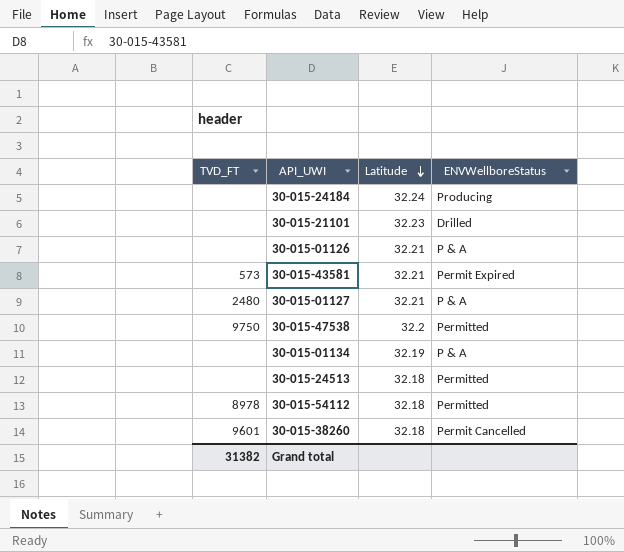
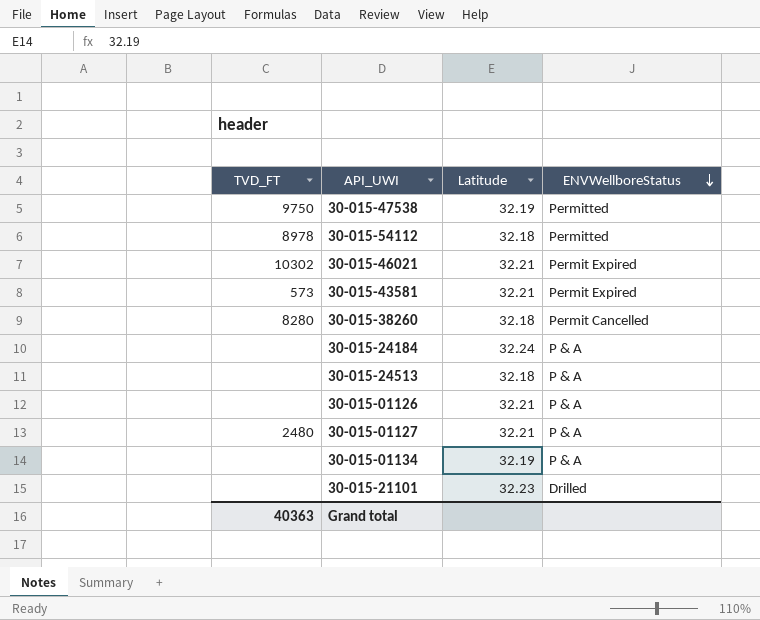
row order: Latitude descending -> ENVWellboreStatus descending
30-015-47538 | Latitude: 32.2 -> 32.19
row 30-015-46021: none -> 10302 | 32.21 | Permit Expired
30-015-38260 | TVD_FT: 9601 -> 8280
30-015-24184 | ENVWellboreStatus: Producing -> P & A
30-015-24513 | ENVWellboreStatus: Permitted -> P & A
Grand total | TVD_FT: 31382 -> 40363

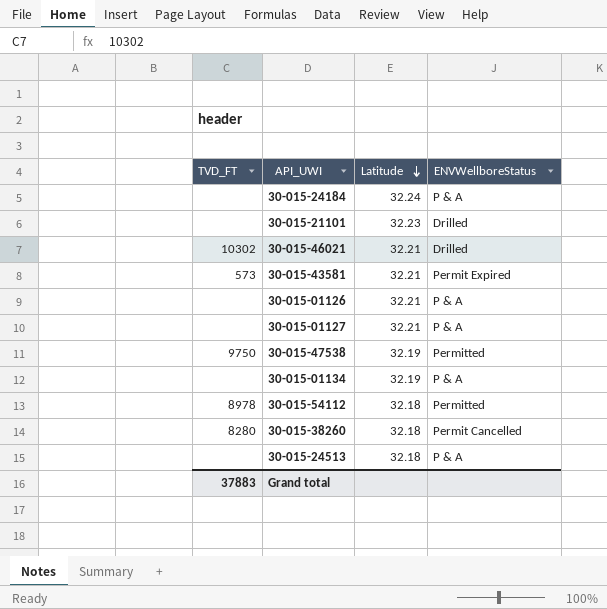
row order: ENVWellboreStatus descending -> Latitude descending
30-015-46021 | ENVWellboreStatus: Permit Expired -> Drilled
30-015-01127 | TVD_FT: 2480 -> none
Grand total | TVD_FT: 40363 -> 37883

